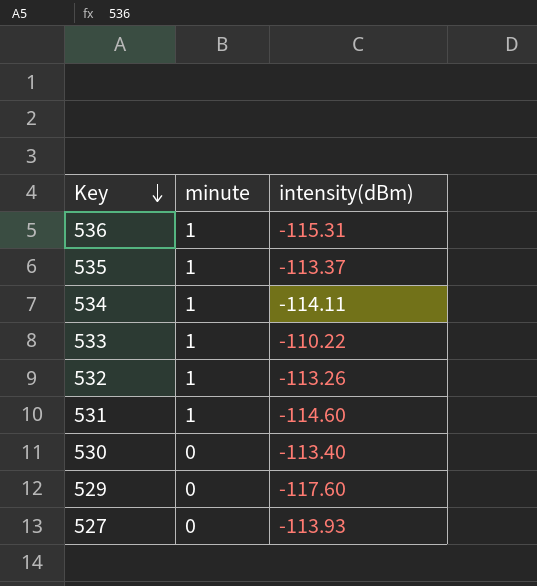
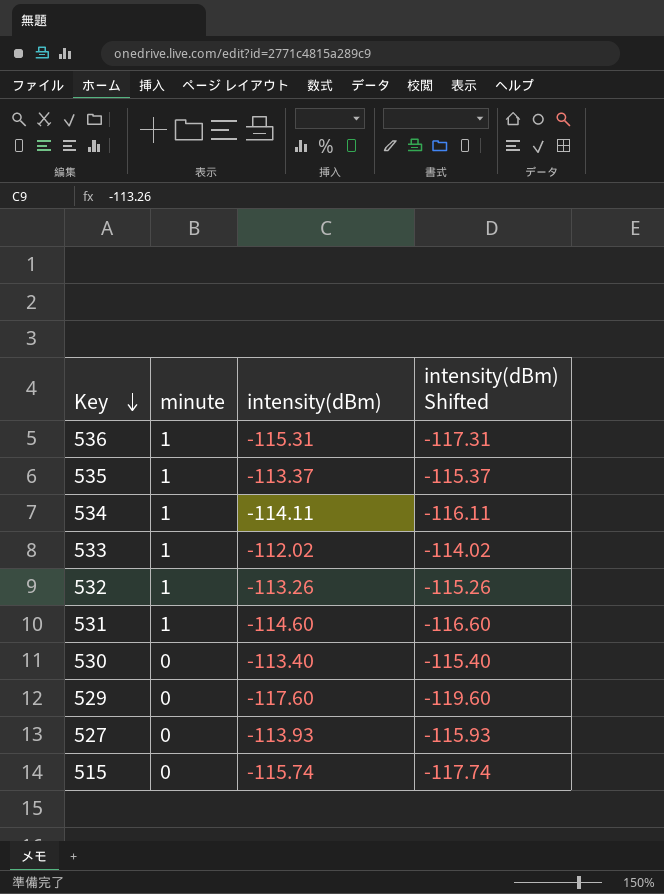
column intensity(dBm) Shifted | formula: none -> [intensity(dBm)] - 2
533 | intensity(dBm): -110.22 -> -112.02
row 515: none -> 0 | -115.74 | -117.74

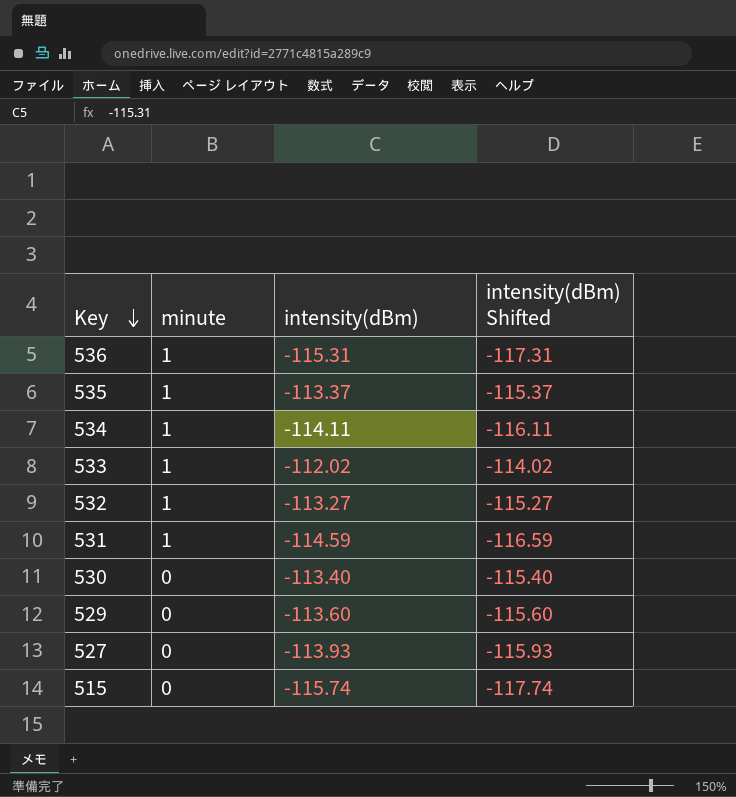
532 | intensity(dBm): -113.26 -> -113.27
532 | intensity(dBm) Shifted: -115.26 -> -115.27
531 | intensity(dBm): -114.60 -> -114.59
531 | intensity(dBm) Shifted: -116.60 -> -116.59
529 | intensity(dBm): -117.60 -> -113.60
529 | intensity(dBm) Shifted: -119.60 -> -115.60

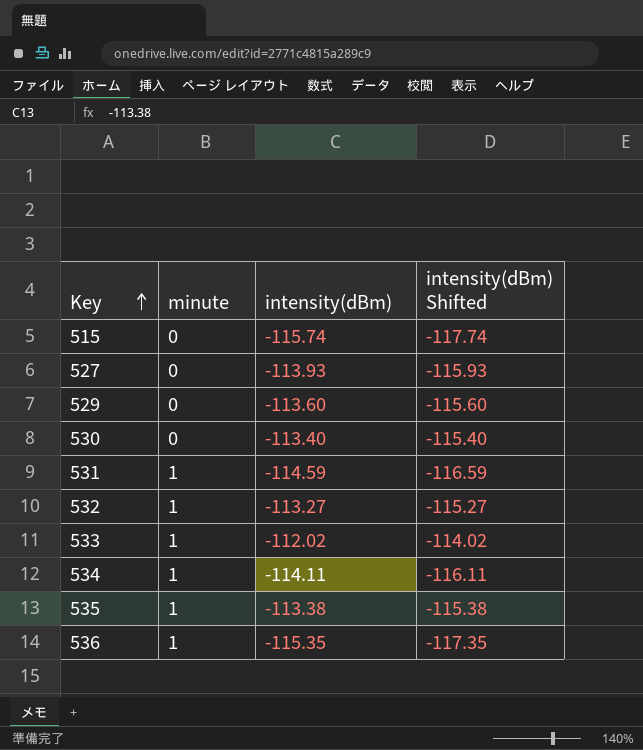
row order: Key descending -> Key ascending
535 | intensity(dBm): -113.37 -> -113.38
535 | intensity(dBm) Shifted: -115.37 -> -115.38
536 | intensity(dBm): -115.31 -> -115.35
536 | intensity(dBm) Shifted: -117.31 -> -117.35

